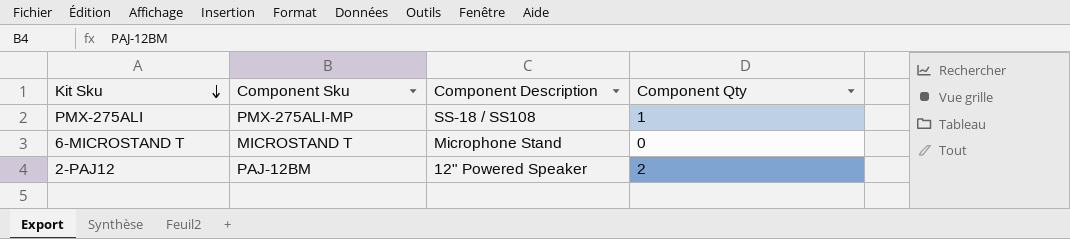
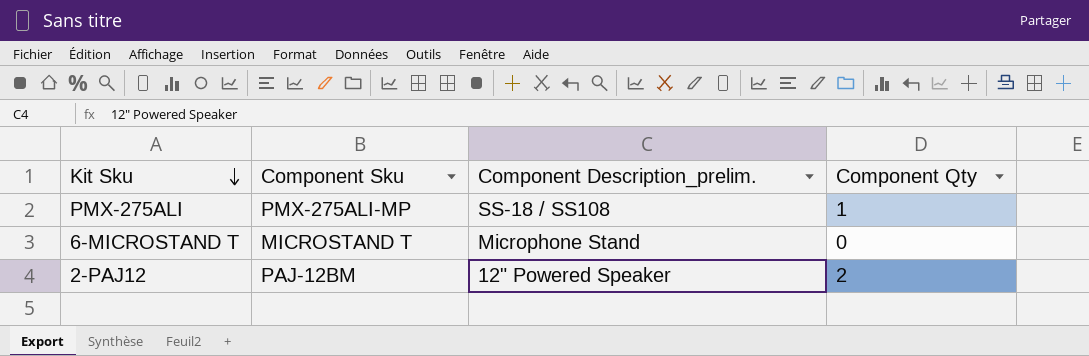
column name: Component Description -> Component Description_prelim.

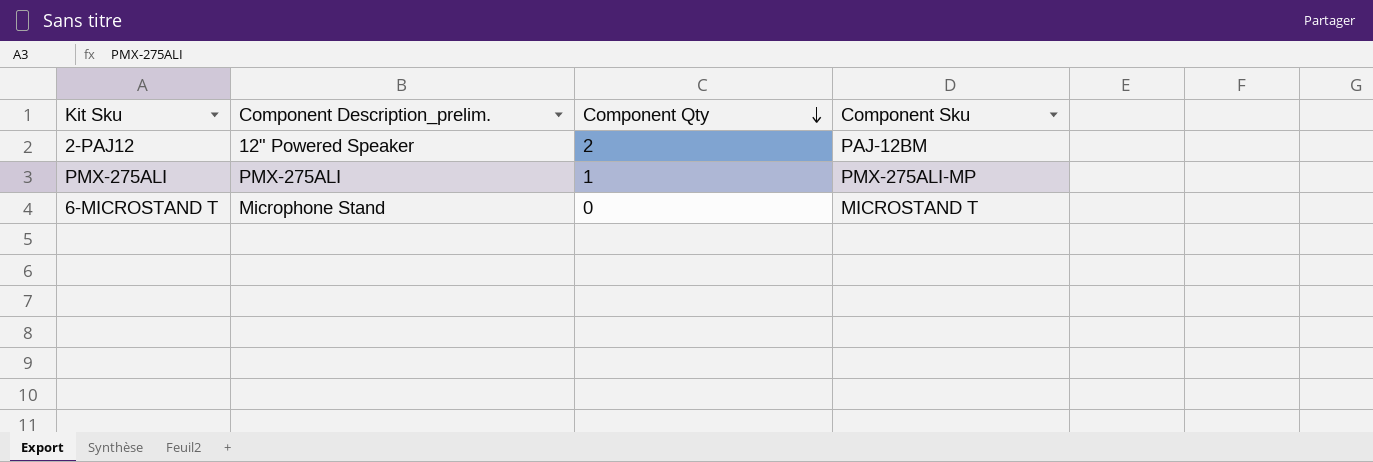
row order: Kit Sku descending -> Component Qty descending
column Component Sku | position: 2 -> 4
PMX-275ALI | Component Description_prelim.: SS-18 / SS108 -> PMX-275ALI

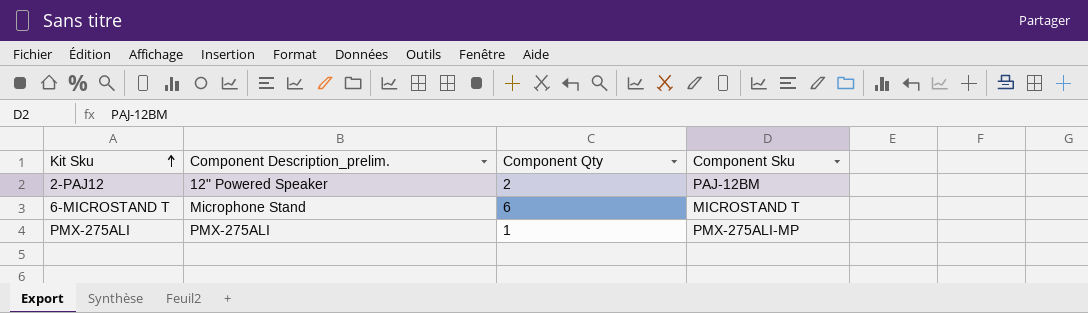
row order: Component Qty descending -> Kit Sku ascending
6-MICROSTAND T | Component Qty: 0 -> 6

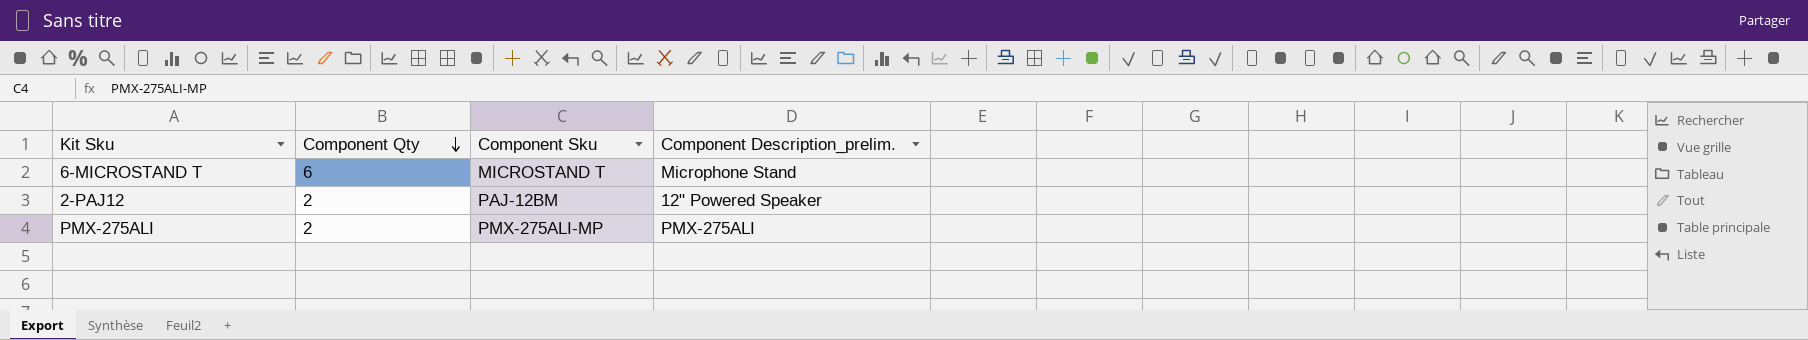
row order: Kit Sku ascending -> Component Qty descending
column Component Description_prelim. | position: 2 -> 4
PMX-275ALI | Component Qty: 1 -> 2

